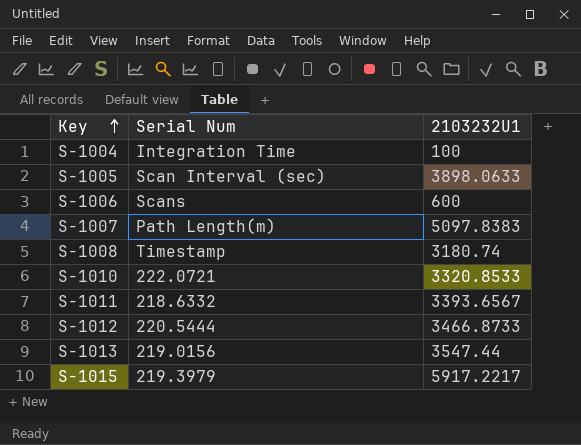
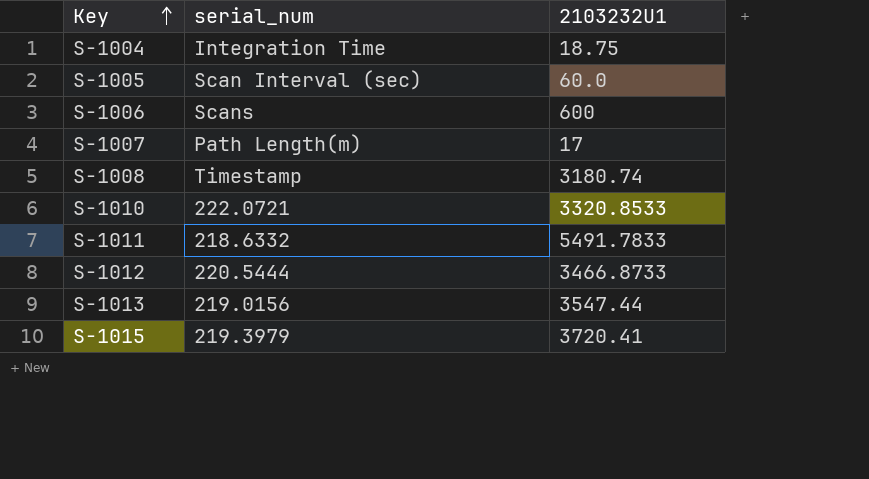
column name: Serial Num -> serial_num
S-1004 | 2103232U1: 100 -> 18.75
S-1005 | 2103232U1: 3898.0633 -> 60.0
S-1007 | 2103232U1: 5097.8383 -> 17
S-1011 | 2103232U1: 3393.6567 -> 5491.7833
S-1015 | 2103232U1: 5917.2217 -> 3720.41

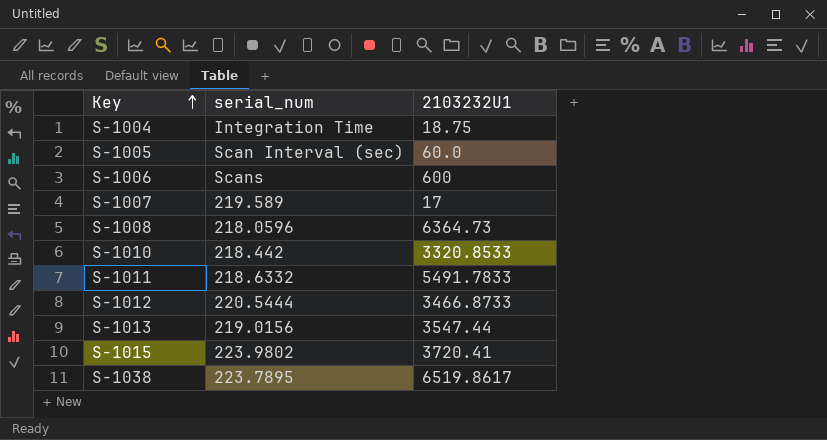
S-1007 | serial_num: Path Length(m) -> 219.589
S-1008 | serial_num: Timestamp -> 218.0596
S-1008 | 2103232U1: 3180.74 -> 6364.73
S-1010 | serial_num: 222.0721 -> 218.442
S-1015 | serial_num: 219.3979 -> 223.9802
row S-1038: none -> 223.7895 | 6519.8617

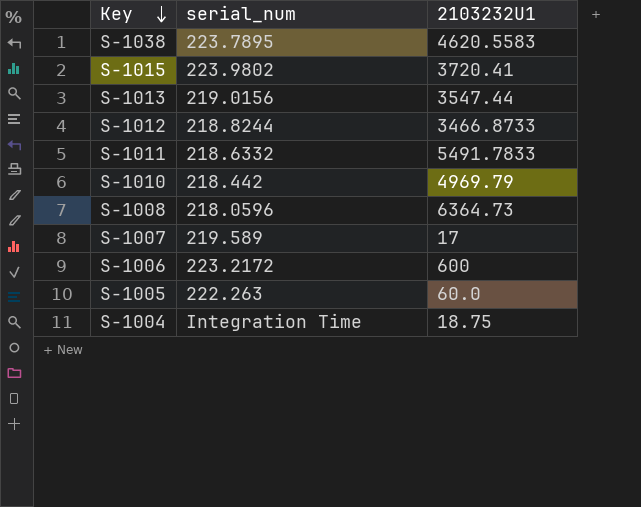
row order: Key ascending -> Key descending
S-1038 | 2103232U1: 6519.8617 -> 4620.5583
S-1012 | serial_num: 220.5444 -> 218.8244
S-1010 | 2103232U1: 3320.8533 -> 4969.79
S-1006 | serial_num: Scans -> 223.2172
S-1005 | serial_num: Scan Interval (sec) -> 222.263

